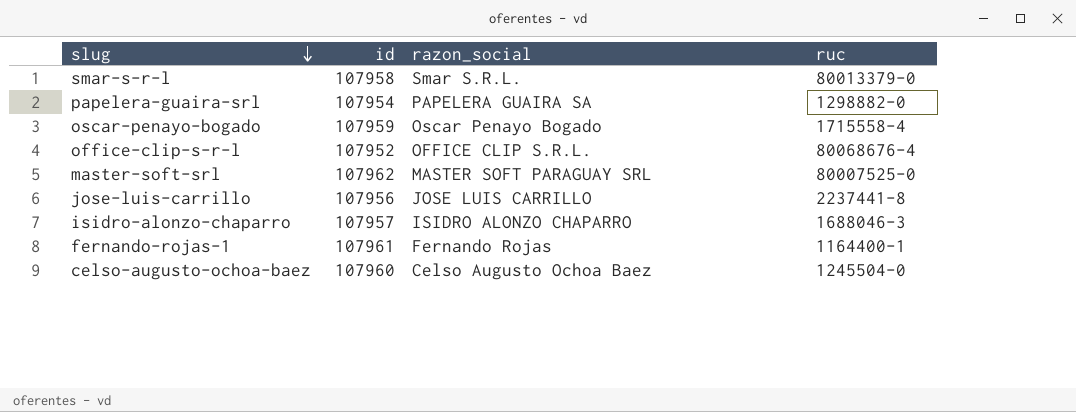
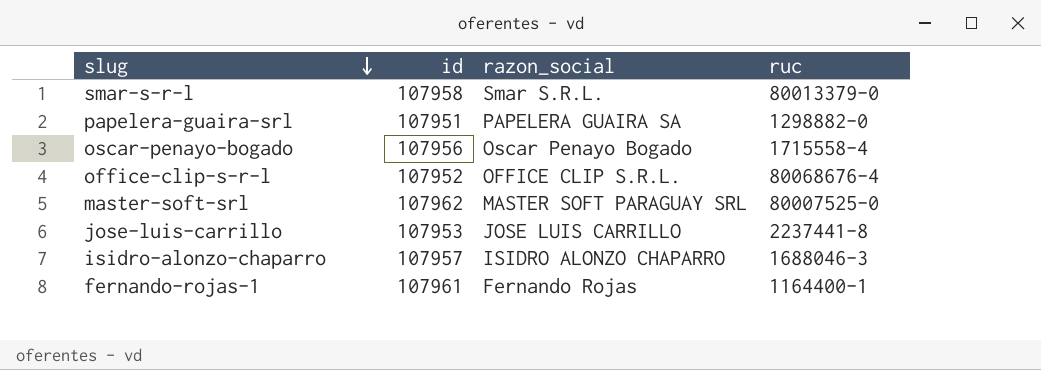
row celso-augusto-ochoa-baez: 107960 | Celso Augusto Ochoa Baez | 1245504-0 -> none
papelera-guaira-srl | id: 107954 -> 107951
oscar-penayo-bogado | id: 107959 -> 107956
jose-luis-carrillo | id: 107956 -> 107953

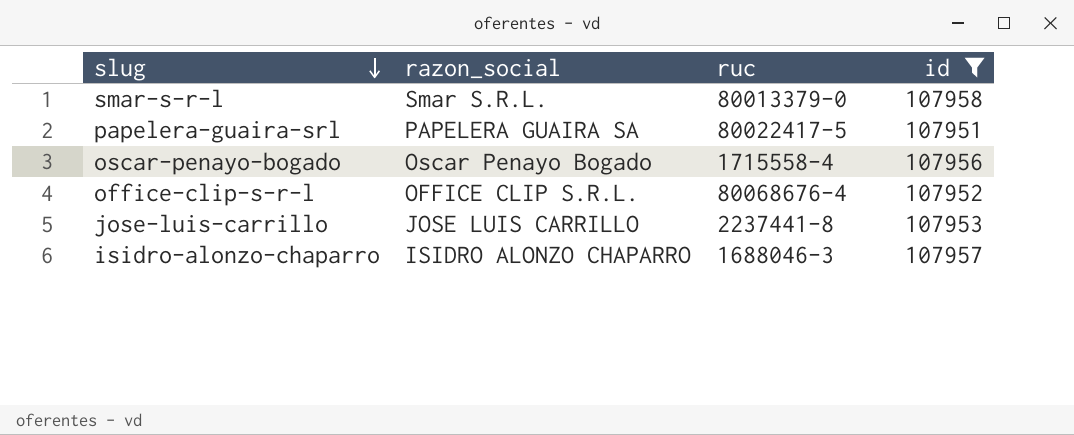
filter: none -> id <= 107958
column id | position: 2 -> 4
papelera-guaira-srl | ruc: 1298882-0 -> 80022417-5

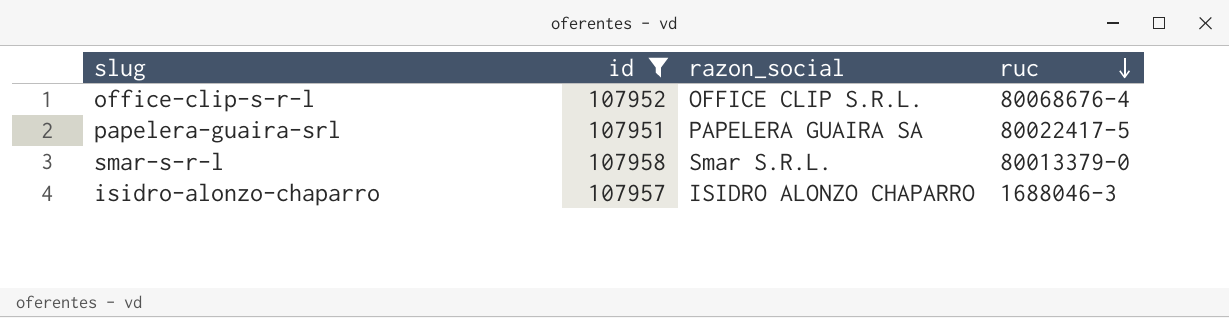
row order: slug descending -> ruc descending
column id | position: 4 -> 2
row oscar-penayo-bogado: Oscar Penayo Bogado | 1715558-4 | 107956 -> none
row jose-luis-carrillo: JOSE LUIS CARRILLO | 2237441-8 | 107953 -> none

